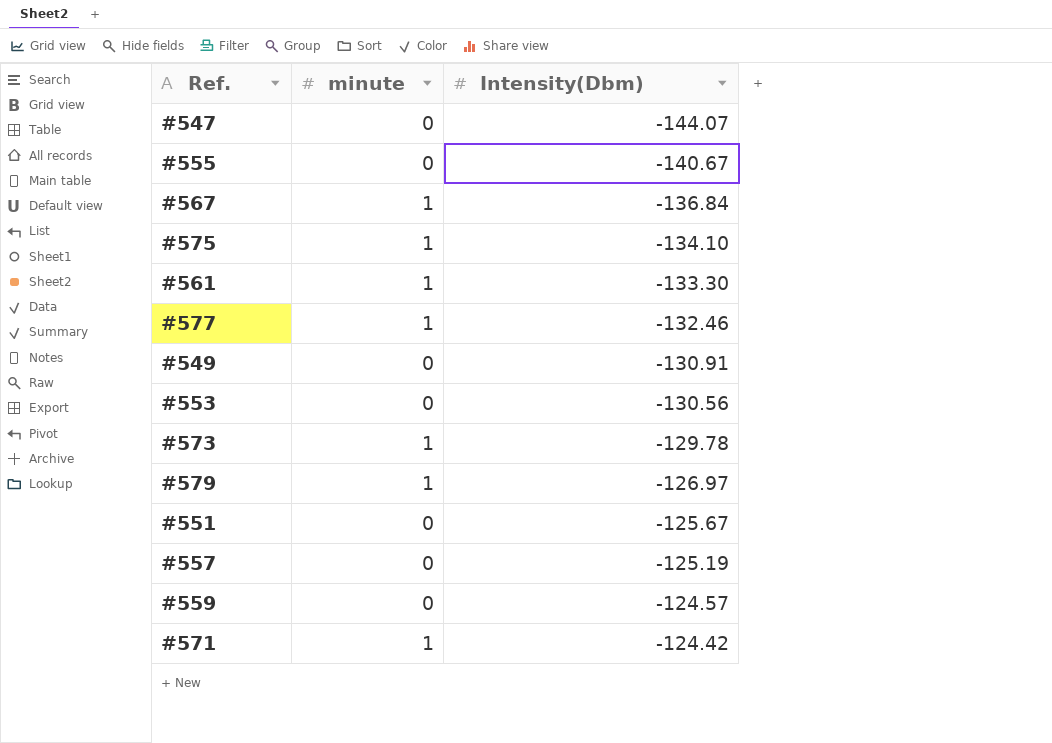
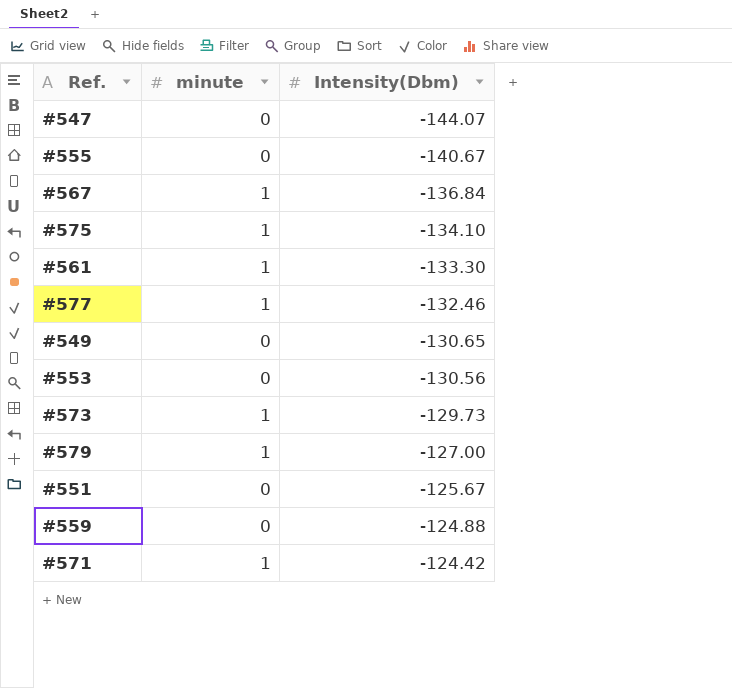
row #557: 0 | -125.19 -> none
#549 | Intensity(Dbm): -130.91 -> -130.65
#573 | Intensity(Dbm): -129.78 -> -129.73
#579 | Intensity(Dbm): -126.97 -> -127.00
#559 | Intensity(Dbm): -124.57 -> -124.88

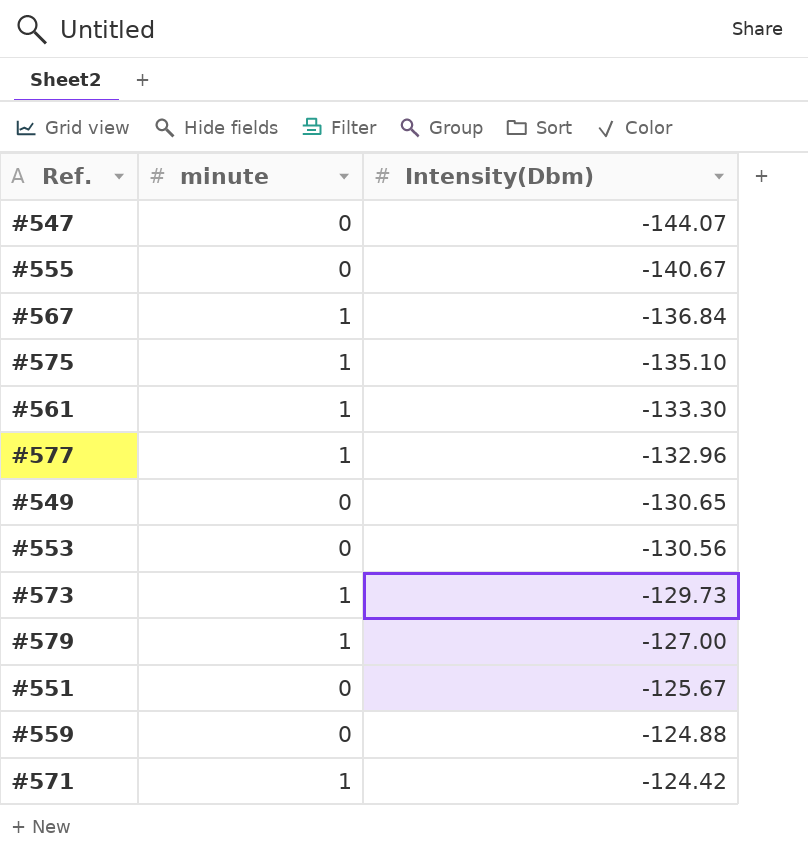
#575 | Intensity(Dbm): -134.10 -> -135.10
#577 | Intensity(Dbm): -132.46 -> -132.96

